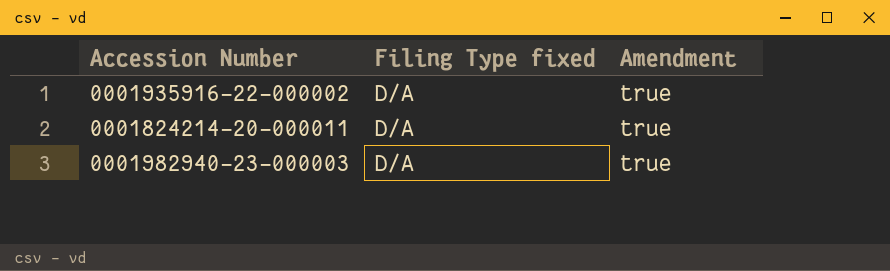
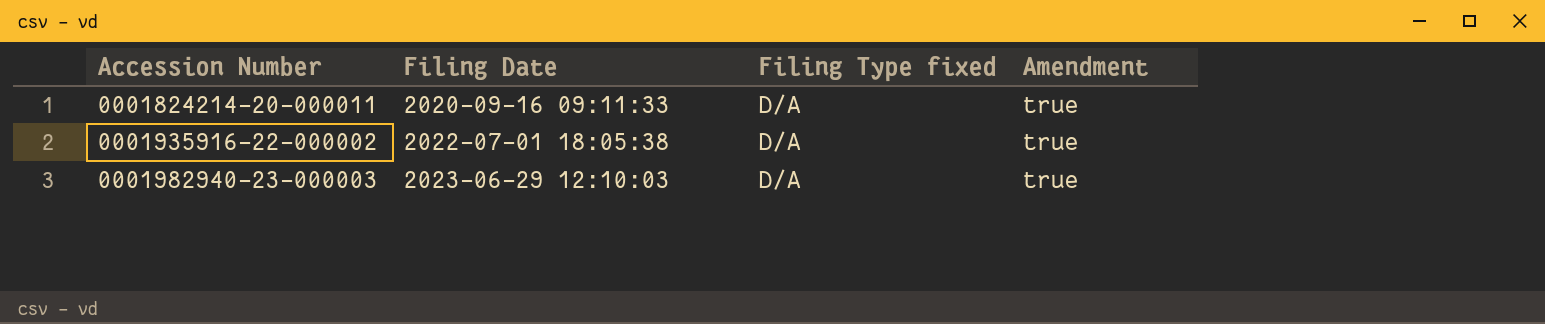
row order: none -> Accession Number ascending
column Filing Date | position: none -> 2

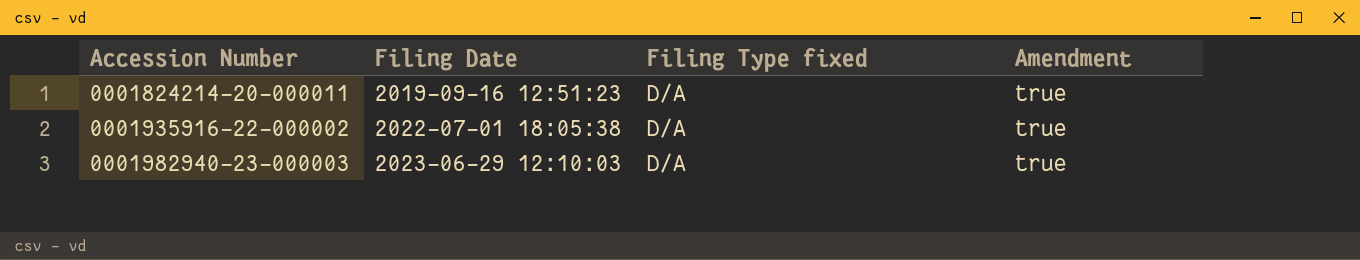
0001824214-20-000011 | Filing Date: 2020-09-16 09:11:33 -> 2019-09-16 12:51:23

